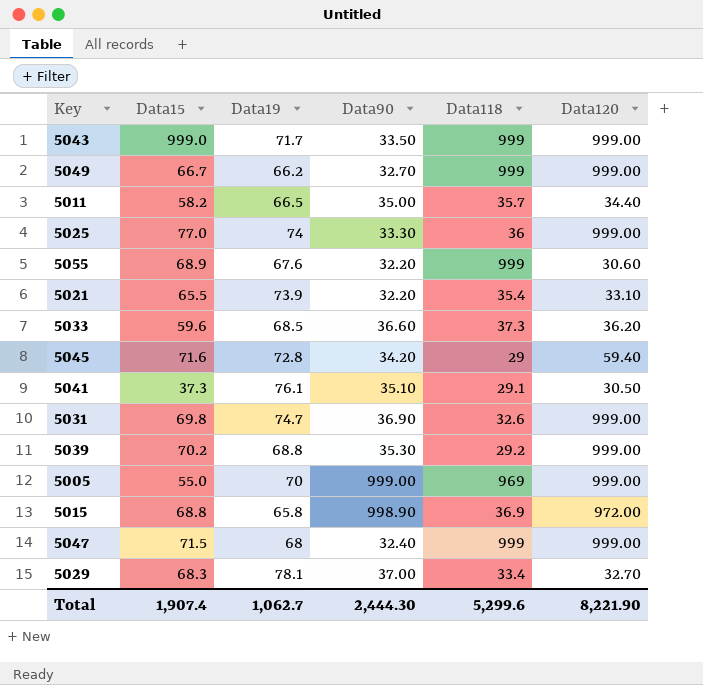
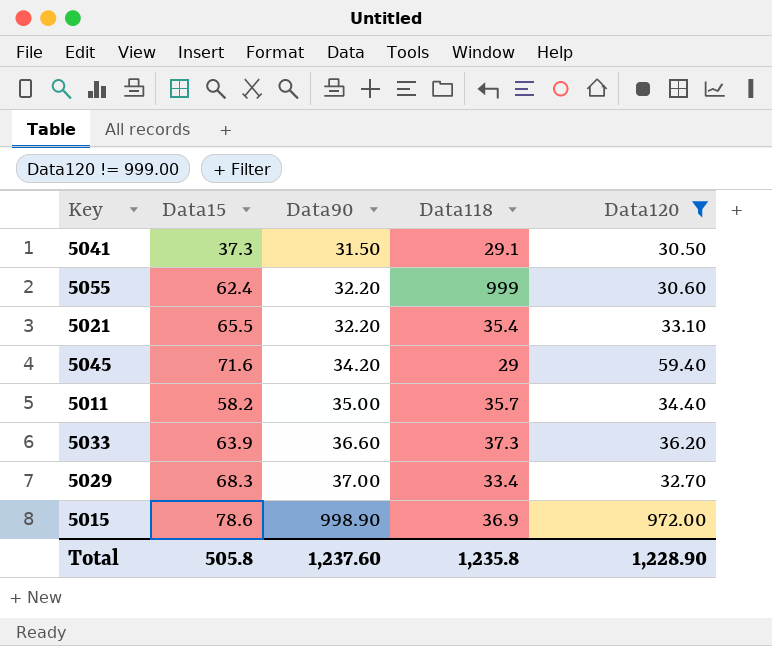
filter: none -> Data120 != 999.00
row order: none -> Data90 ascending
column Data19 | position: 3 -> none
5041 | Data90: 35.10 -> 31.50
5055 | Data15: 68.9 -> 62.4
5033 | Data15: 59.6 -> 63.9
5015 | Data15: 68.8 -> 78.6
Total | Data15: 1,907.4 -> 505.8
Total | Data90: 2,444.30 -> 1,237.60
Total | Data118: 5,299.6 -> 1,235.8
Total | Data120: 8,221.90 -> 1,228.90

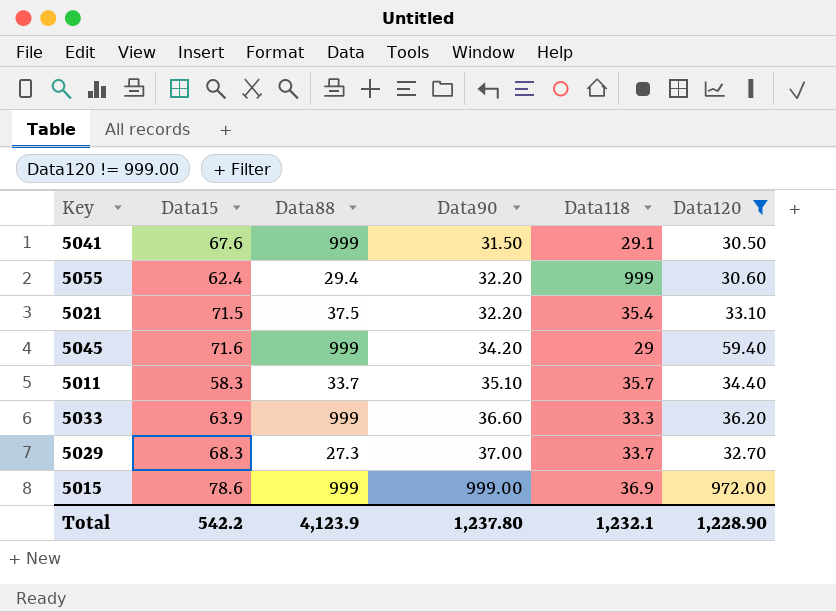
column Data88 | position: none -> 3
5041 | Data15: 37.3 -> 67.6
5021 | Data15: 65.5 -> 71.5
5011 | Data15: 58.2 -> 58.3
5011 | Data90: 35.00 -> 35.10
5033 | Data118: 37.3 -> 33.3
5029 | Data118: 33.4 -> 33.7
5015 | Data90: 998.90 -> 999.00
Total | Data15: 505.8 -> 542.2
Total | Data90: 1,237.60 -> 1,237.80
Total | Data118: 1,235.8 -> 1,232.1

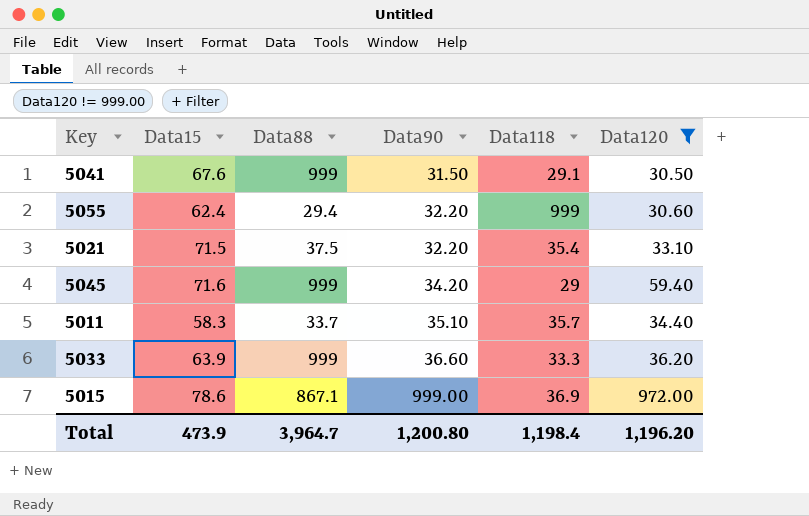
row 5029: 68.3 | 27.3 | 37.00 | 33.7 | 32.70 -> none
5015 | Data88: 999 -> 867.1
Total | Data15: 542.2 -> 473.9
Total | Data88: 4,123.9 -> 3,964.7
Total | Data90: 1,237.80 -> 1,200.80
Total | Data118: 1,232.1 -> 1,198.4
Total | Data120: 1,228.90 -> 1,196.20

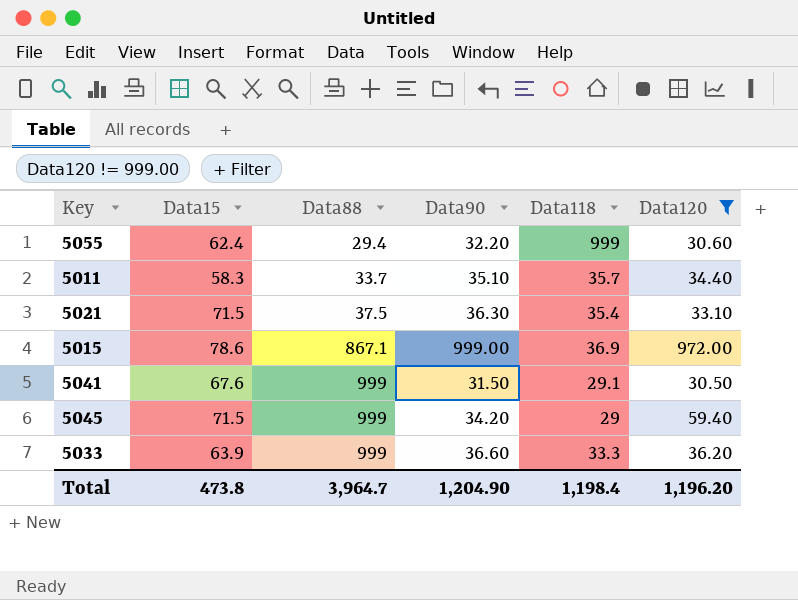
row order: Data90 ascending -> Data88 ascending
5021 | Data90: 32.20 -> 36.30
5045 | Data15: 71.6 -> 71.5
Total | Data15: 473.9 -> 473.8
Total | Data90: 1,200.80 -> 1,204.90

